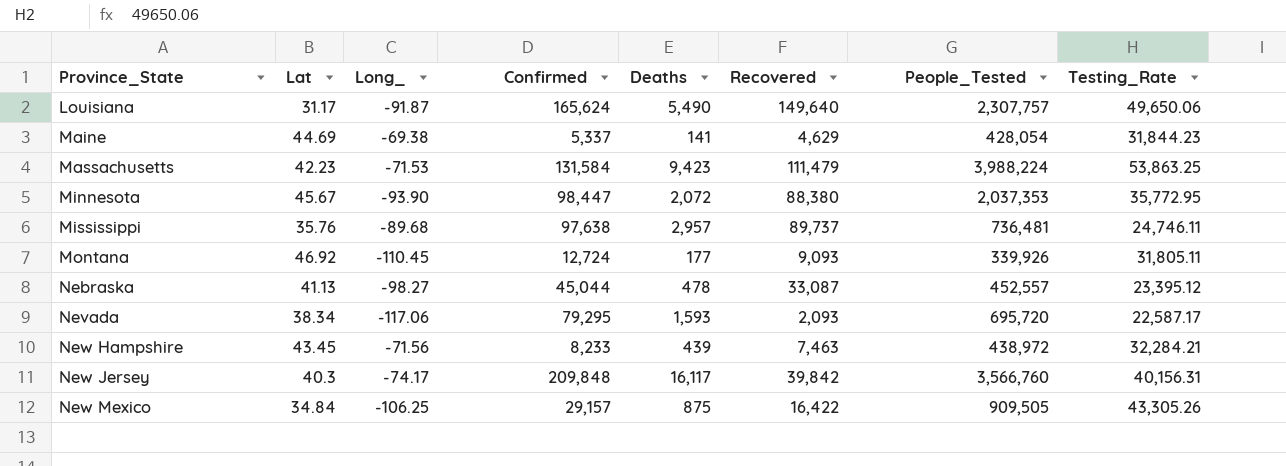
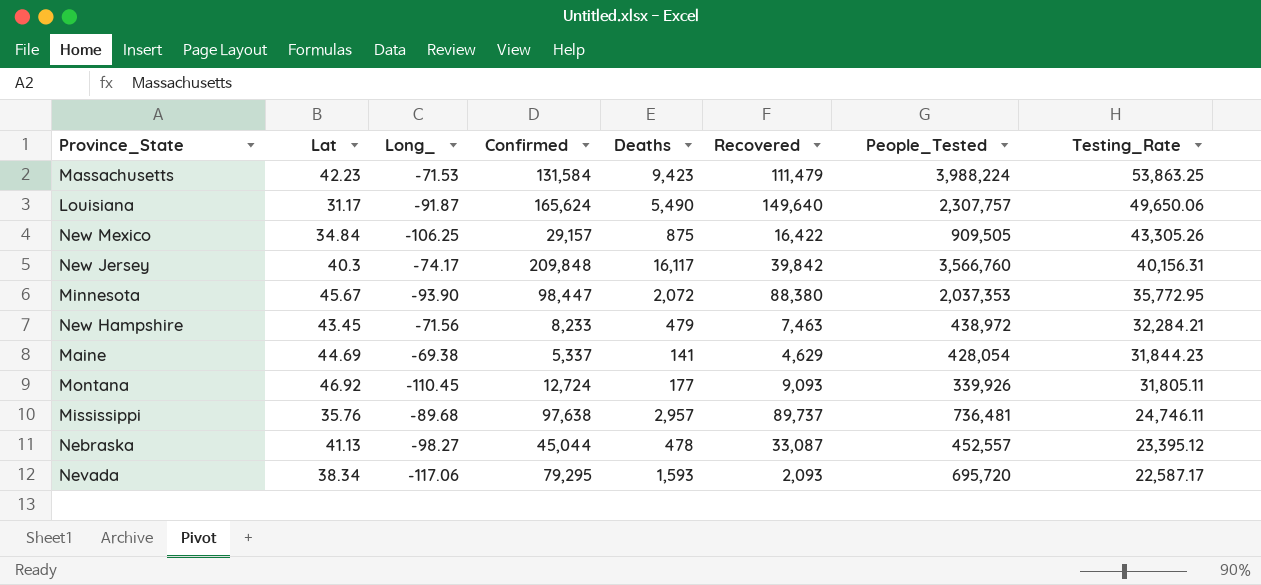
row order: Province_State ascending -> Testing_Rate descending
New Hampshire | Deaths: 439 -> 479

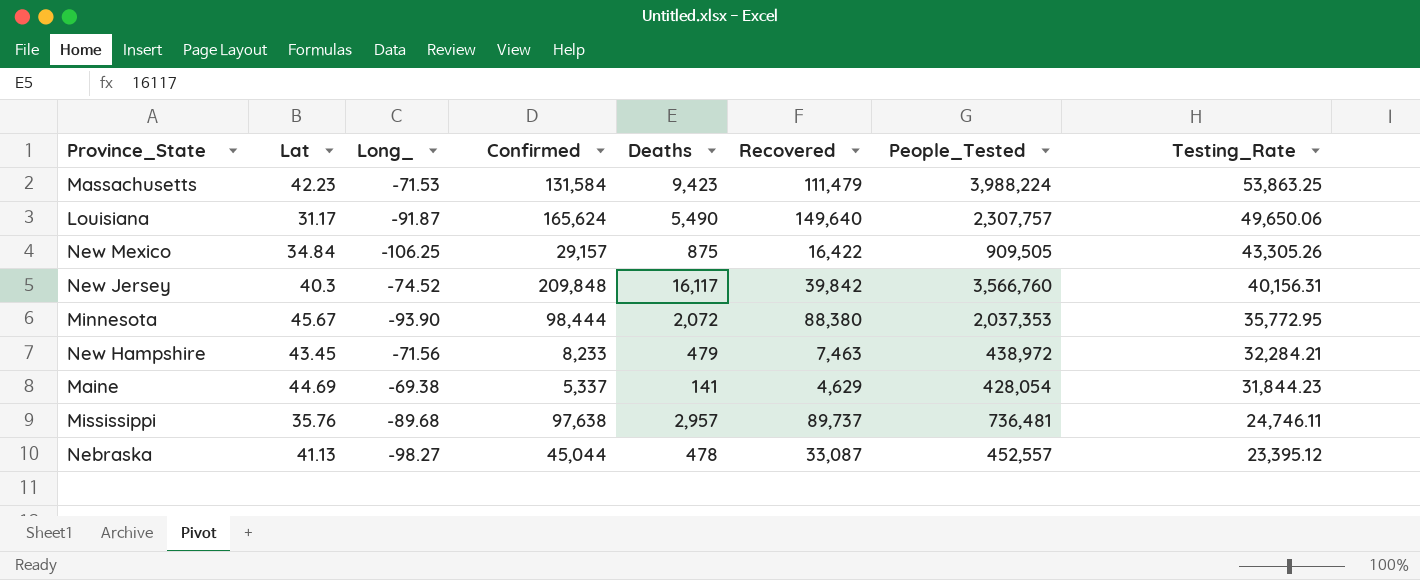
row Montana: 46.92 | -110.45 | 12,724 | 177 | 9,093 | 339,926 | 31,805.11 -> none
row Nevada: 38.34 | -117.06 | 79,295 | 1,593 | 2,093 | 695,720 | 22,587.17 -> none
New Jersey | Long_: -74.17 -> -74.52
Minnesota | Confirmed: 98,447 -> 98,444

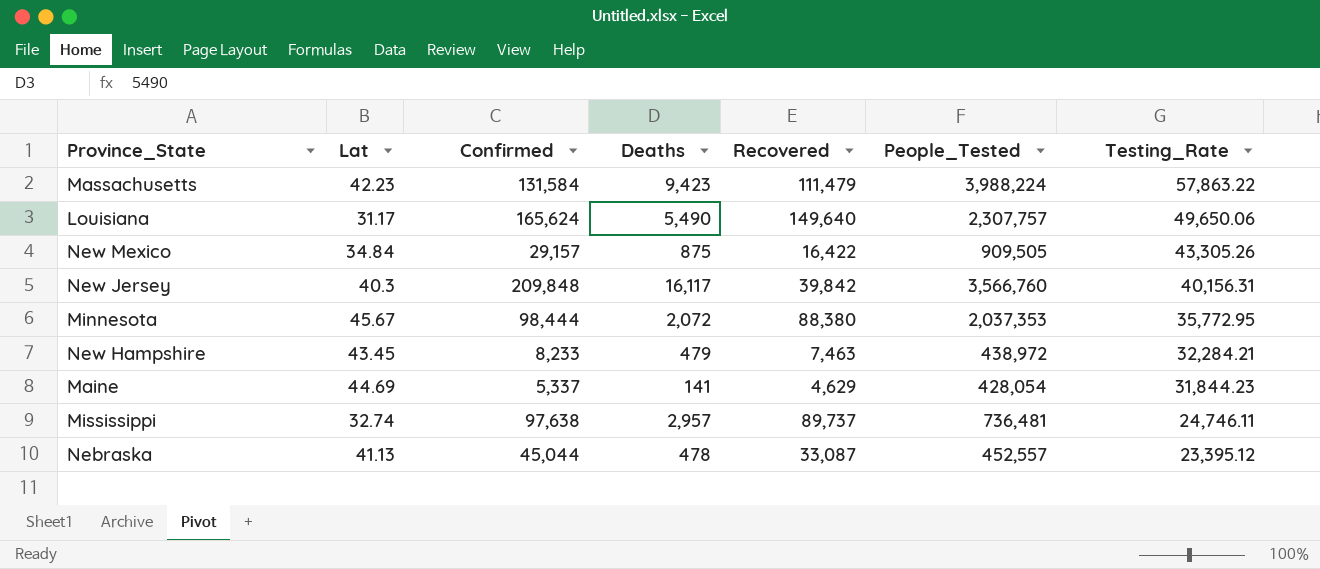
column Long_ | position: 3 -> none
Massachusetts | Testing_Rate: 53,863.25 -> 57,863.22
Mississippi | Lat: 35.76 -> 32.74

